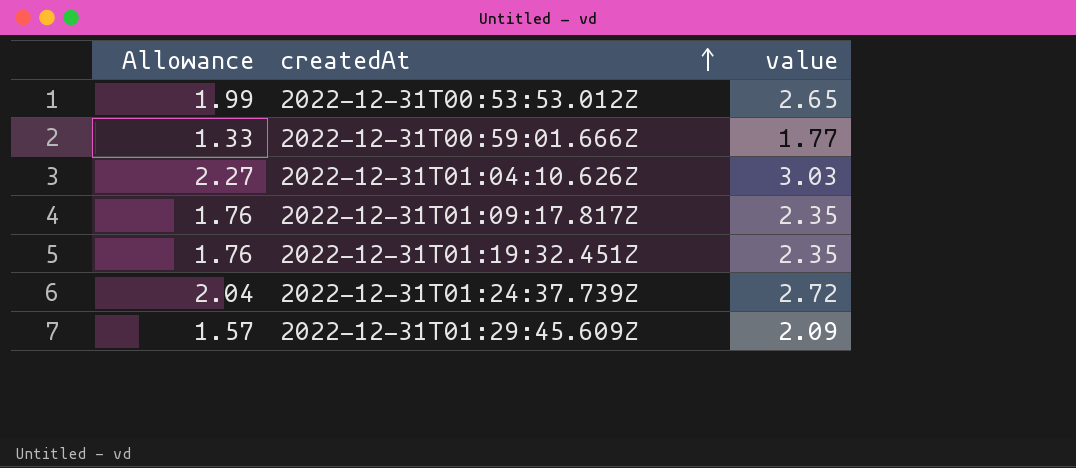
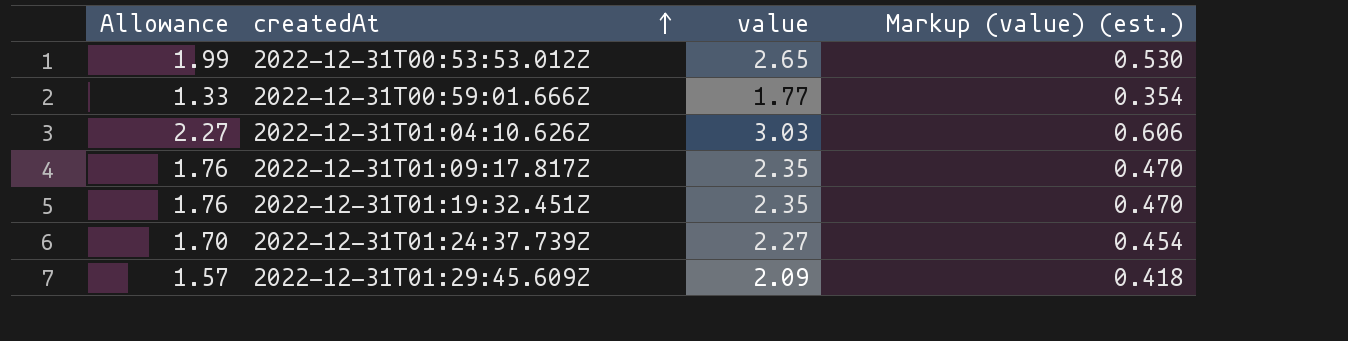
column Markup (value) (est.) | formula: none -> [value] * 0.2
2022-12-31T01:24:37.739Z | Allowance: 2.04 -> 1.70
2022-12-31T01:24:37.739Z | value: 2.72 -> 2.27

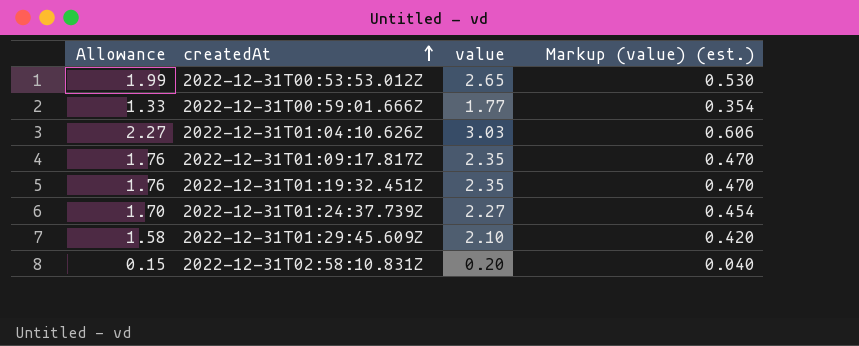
2022-12-31T01:29:45.609Z | Allowance: 1.57 -> 1.58
2022-12-31T01:29:45.609Z | value: 2.09 -> 2.10
2022-12-31T01:29:45.609Z | Markup (value) (est.): 0.418 -> 0.420
row 2022-12-31T02:58:10.831Z: none -> 0.15 | 0.20 | 0.040

